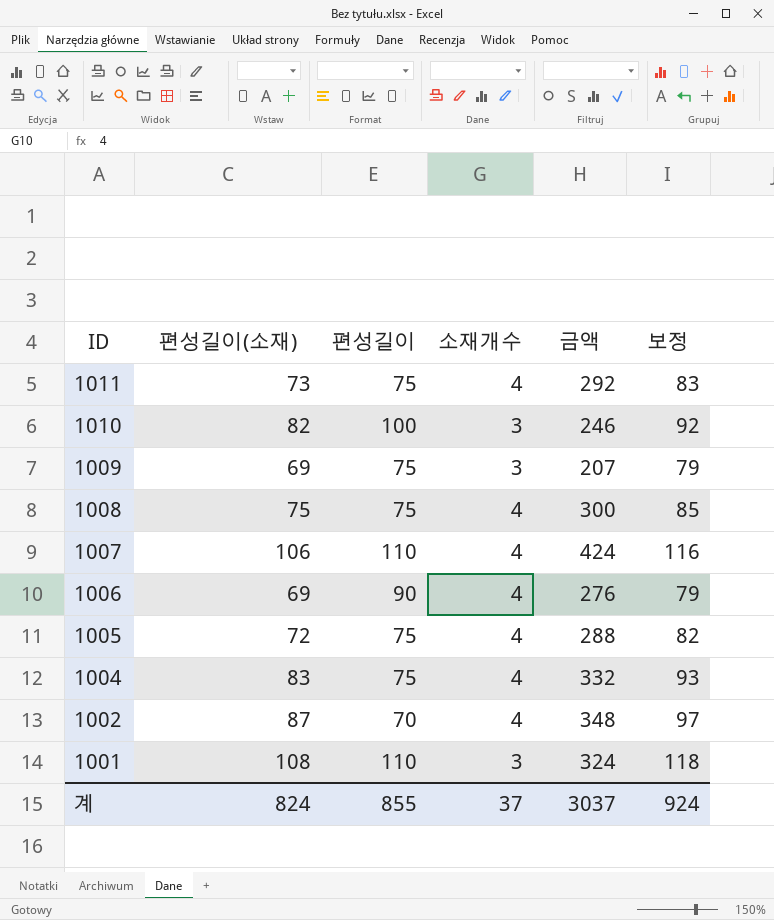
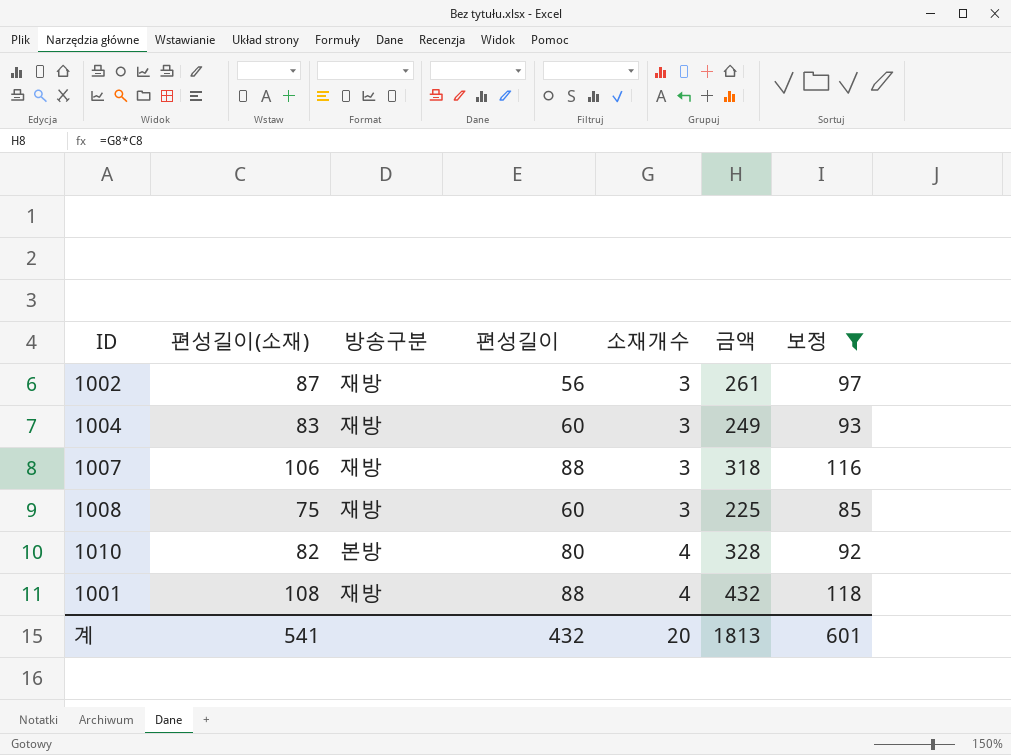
filter: none -> 보정 >= 85
row order: ID descending -> 소재개수 ascending
column 방송구분 | position: none -> 3
1002 | 편성길이: 70 -> 56
1002 | 소재개수: 4 -> 3
1002 | 금액: 348 -> 261
1004 | 편성길이: 75 -> 60
1004 | 소재개수: 4 -> 3
1004 | 금액: 332 -> 249
1007 | 편성길이: 110 -> 88
1007 | 소재개수: 4 -> 3
1007 | 금액: 424 -> 318
1008 | 편성길이: 75 -> 60
1008 | 소재개수: 4 -> 3
1008 | 금액: 300 -> 225
1010 | 편성길이: 100 -> 80
1010 | 소재개수: 3 -> 4
1010 | 금액: 246 -> 328
1001 | 편성길이: 110 -> 88
1001 | 소재개수: 3 -> 4
1001 | 금액: 324 -> 432
계 | 편성길이(소재): 824 -> 541
계 | 편성길이: 855 -> 432
계 | 소재개수: 37 -> 20
계 | 금액: 3037 -> 1813
계 | 보정: 924 -> 601

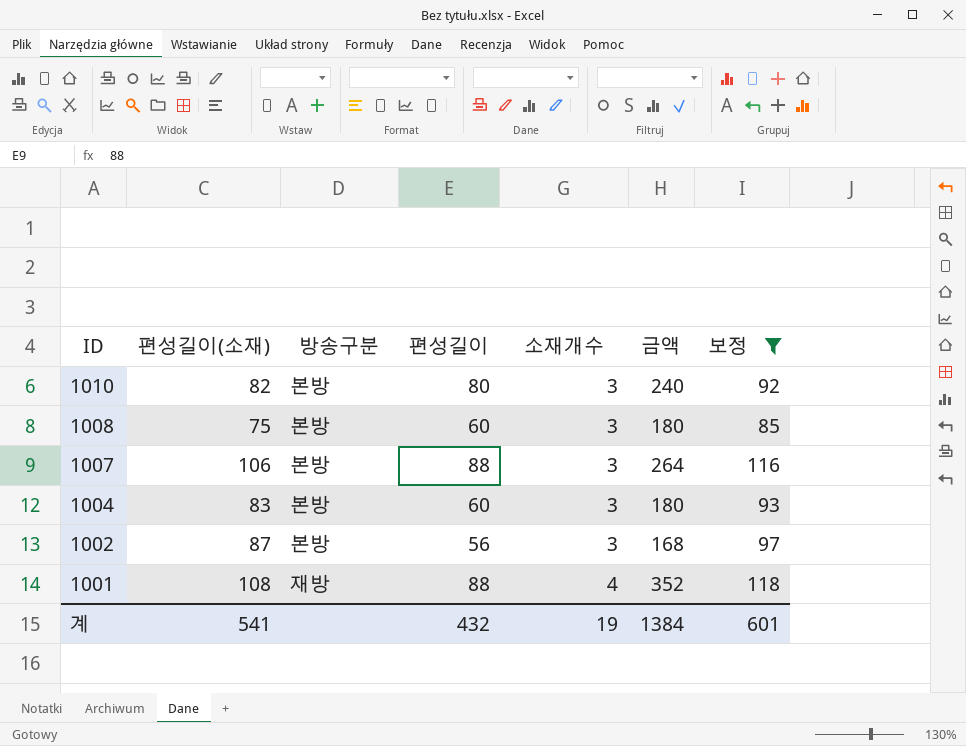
row order: 소재개수 ascending -> ID descending
column 금액 | formula: [편성길이(소재)] * [소재개수] -> [편성길이] * [소재개수]
1010 | 소재개수: 4 -> 3
1008 | 방송구분: 재방 -> 본방
1007 | 방송구분: 재방 -> 본방
1004 | 방송구분: 재방 -> 본방
1002 | 방송구분: 재방 -> 본방
계 | 소재개수: 20 -> 19
계 | 금액: 1813 -> 1384

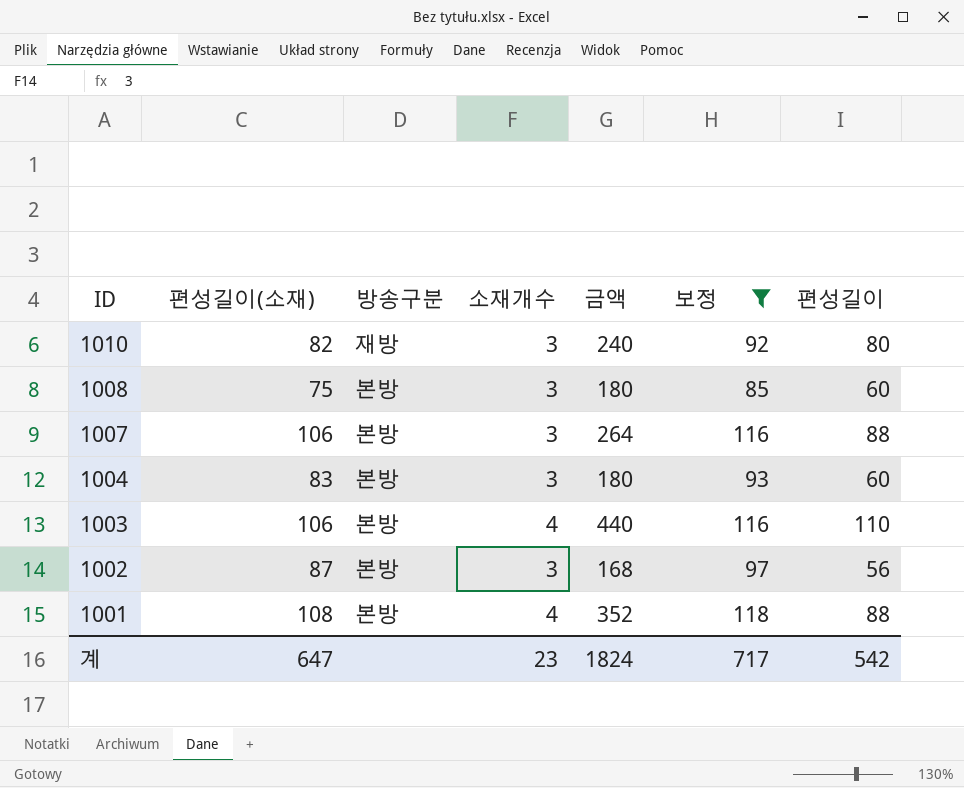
column 편성길이 | position: 4 -> 7
1010 | 방송구분: 본방 -> 재방
row 1003: none -> 106 | 본방 | 4 | 440 | 116 | 110
1001 | 방송구분: 재방 -> 본방
계 | 편성길이(소재): 541 -> 647
계 | 소재개수: 19 -> 23
계 | 금액: 1384 -> 1824
계 | 보정: 601 -> 717
계 | 편성길이: 432 -> 542

